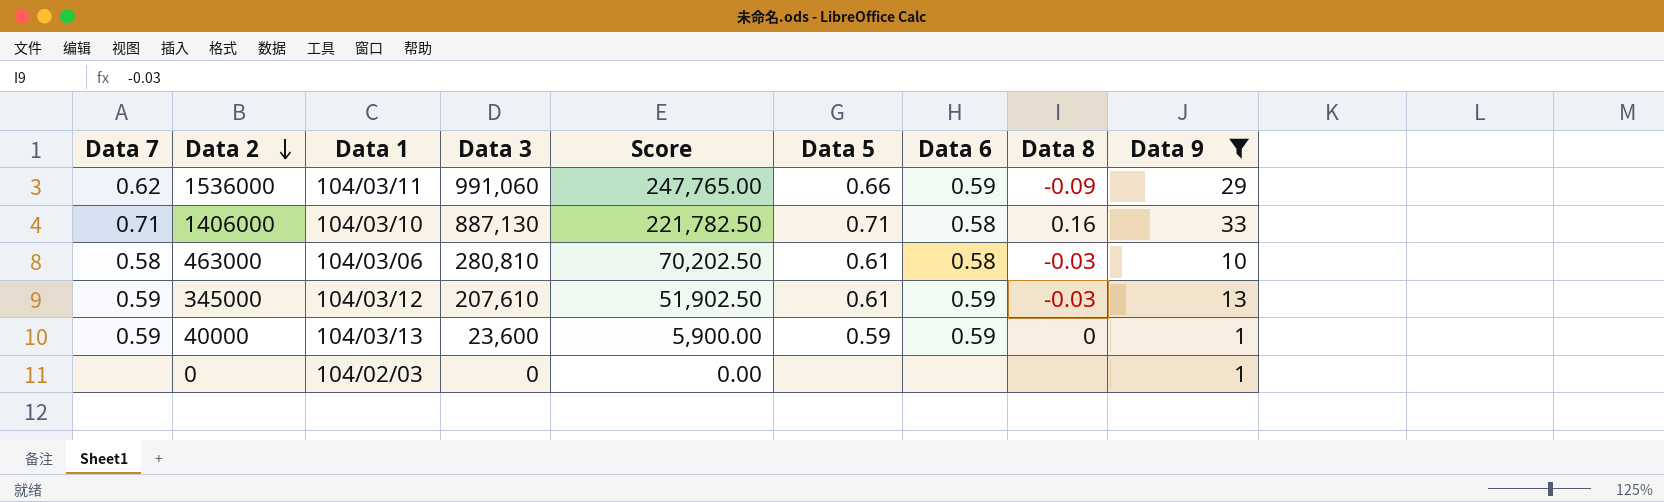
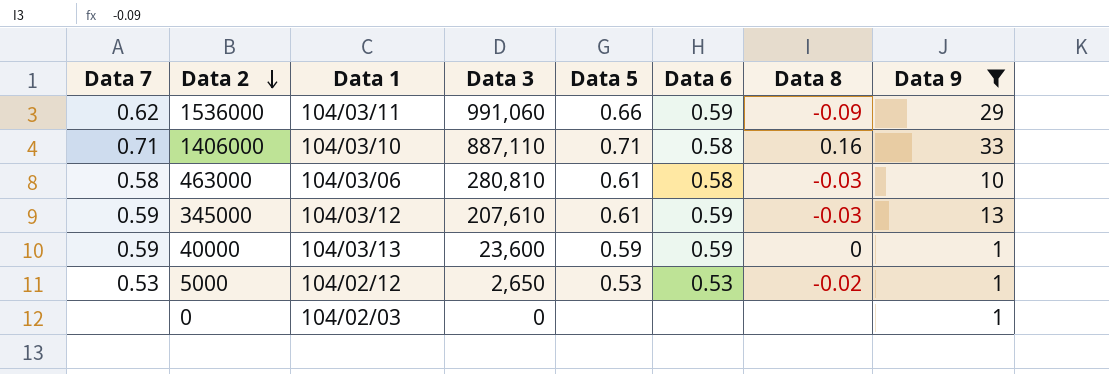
column Score | formula: [Data 3] * 0.25 -> none
1406000 | Data 3: 887,130 -> 887,110
row 5000: none -> 0.53 | 104/02/12 | 2,650 | 0.53 | 0.53 | -0.02 | 1

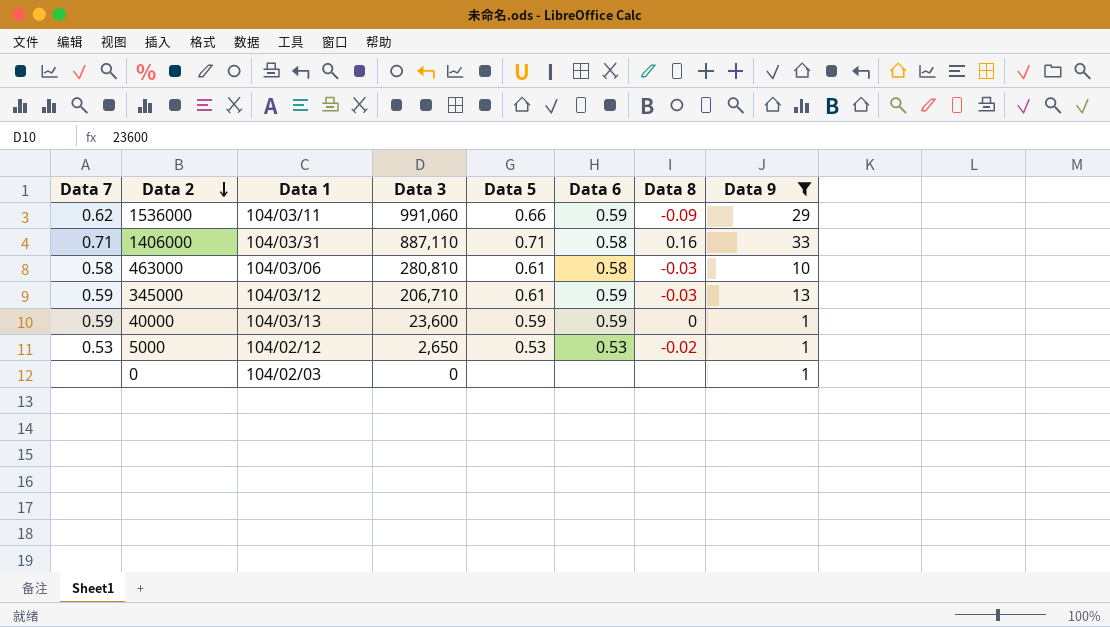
1406000 | Data 1: 104/03/10 -> 104/03/31
345000 | Data 3: 207,610 -> 206,710

